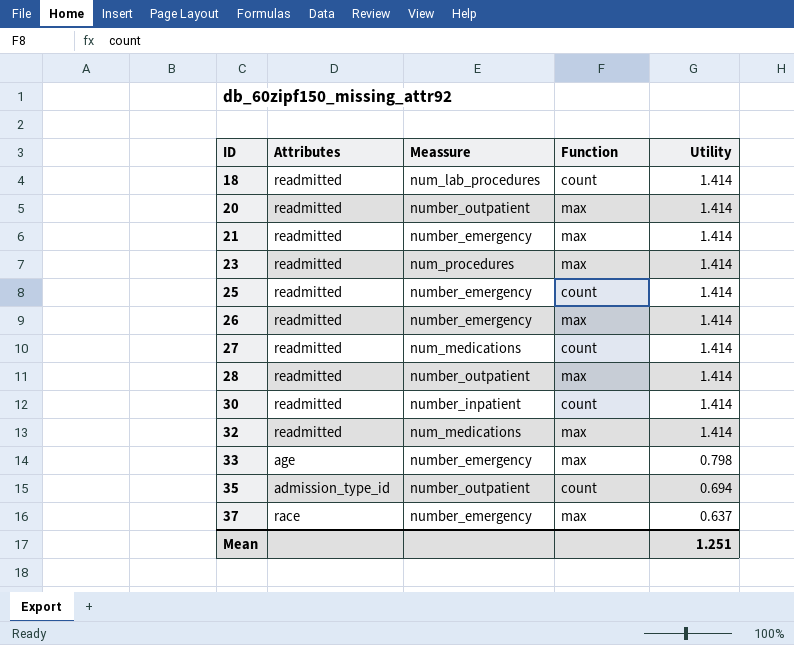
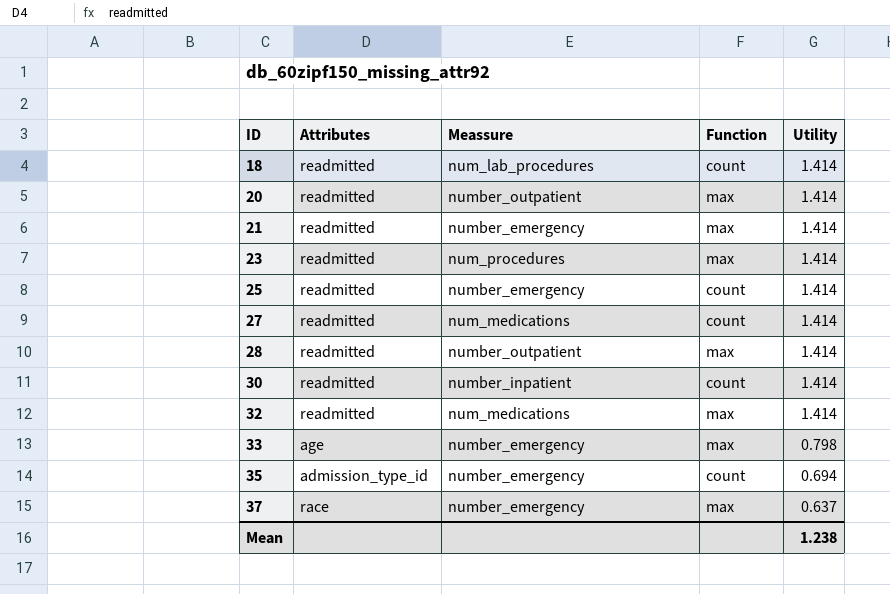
row 26: readmitted | number_emergency | max | 1.414 -> none
35 | Meassure: number_outpatient -> number_emergency
Mean | Utility: 1.251 -> 1.238

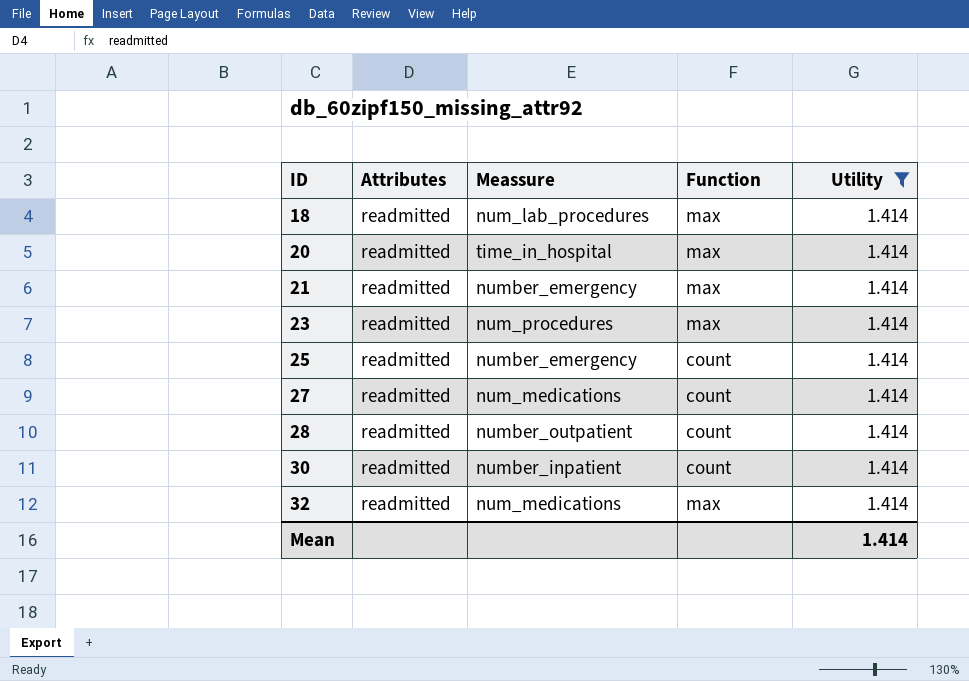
filter: none -> Utility = 1.414
18 | Function: count -> max
20 | Meassure: number_outpatient -> time_in_hospital
28 | Function: max -> count
Mean | Utility: 1.238 -> 1.414

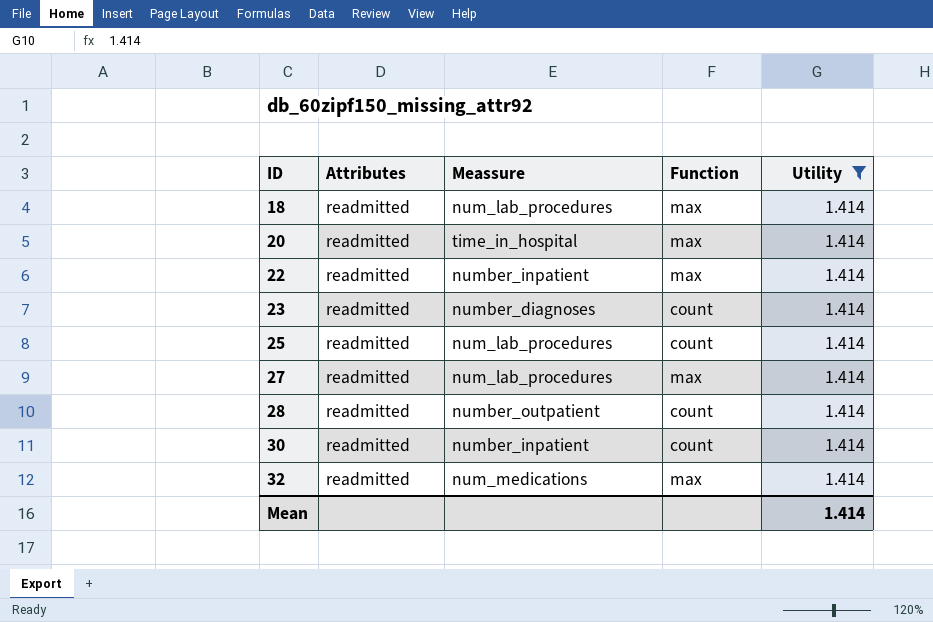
row 21: readmitted | number_emergency | max | 1.414 -> none
row 22: none -> readmitted | number_inpatient | max | 1.414
23 | Meassure: num_procedures -> number_diagnoses
23 | Function: max -> count
25 | Meassure: number_emergency -> num_lab_procedures
27 | Meassure: num_medications -> num_lab_procedures
27 | Function: count -> max

